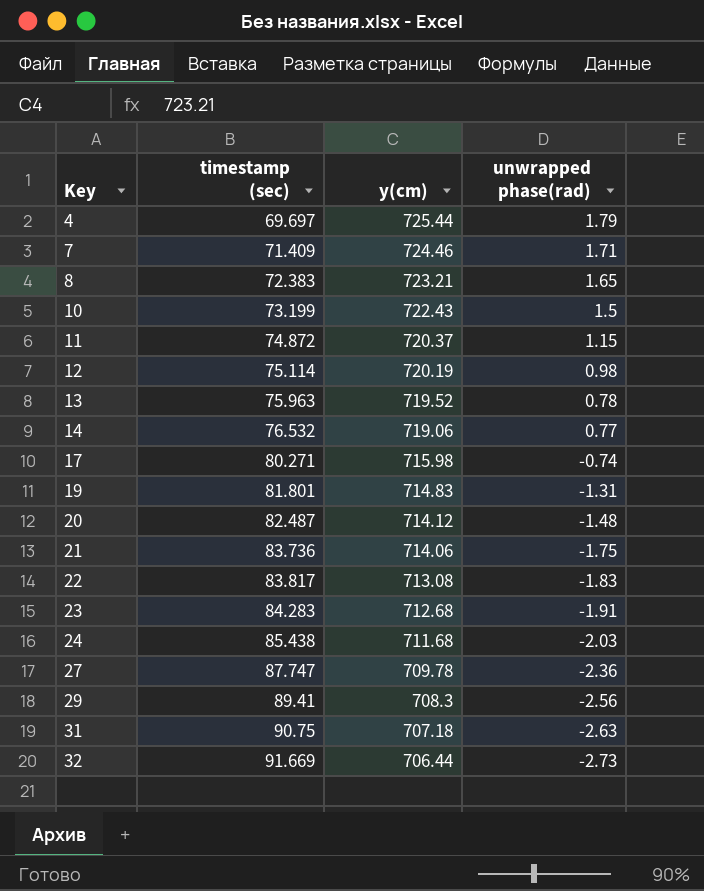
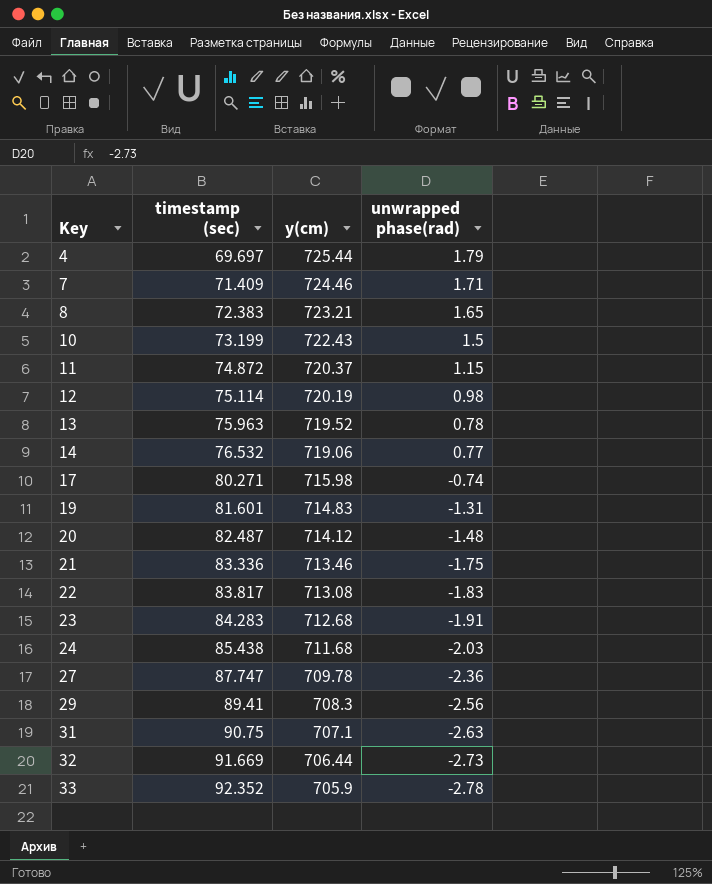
19 | timestamp (sec): 81.801 -> 81.601
21 | timestamp (sec): 83.736 -> 83.336
21 | y(cm): 714.06 -> 713.46
31 | y(cm): 707.18 -> 707.1
row 33: none -> 92.352 | 705.9 | -2.78

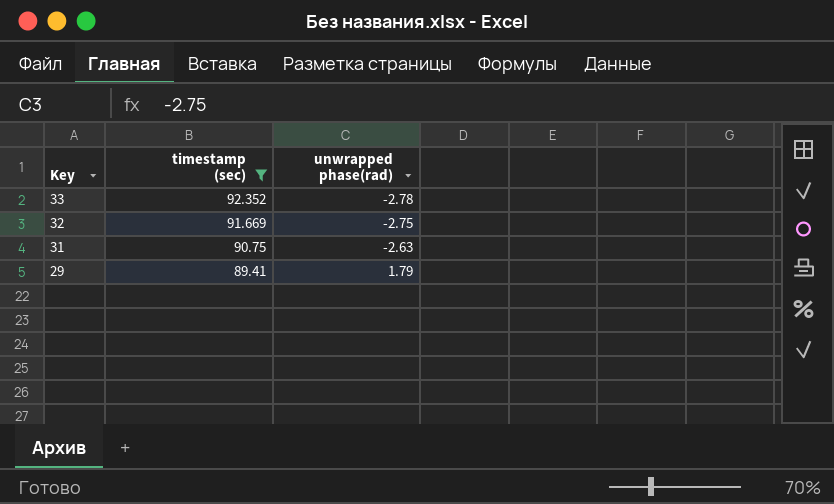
filter: none -> timestamp (sec) >= 89.41
row order: Key ascending -> Key descending
column y(cm) | position: 3 -> none
32 | unwrapped phase(rad): -2.73 -> -2.75
29 | unwrapped phase(rad): -2.56 -> 1.79

